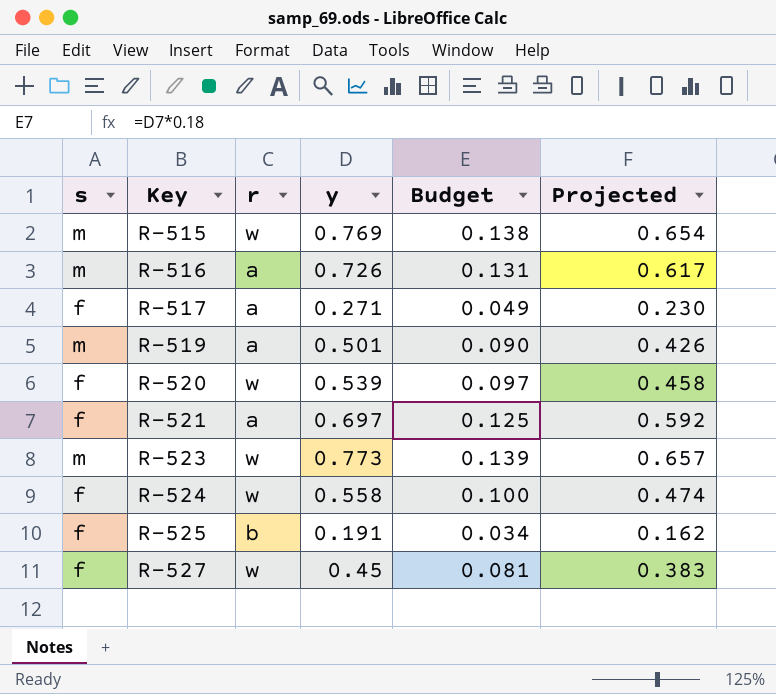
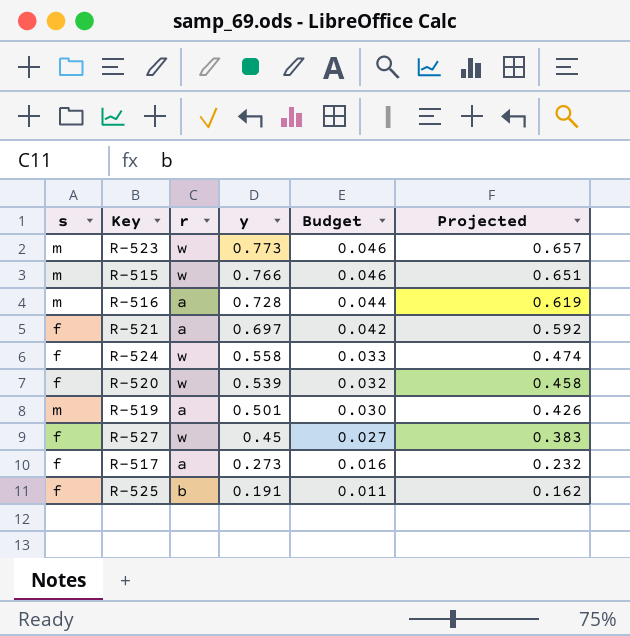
row order: Key ascending -> y descending
column Budget | formula: [y] * 0.18 -> [y] * 0.06
R-515 | y: 0.769 -> 0.766
R-515 | Projected: 0.654 -> 0.651
R-516 | y: 0.726 -> 0.728
R-516 | Projected: 0.617 -> 0.619
R-517 | y: 0.271 -> 0.273
R-517 | Projected: 0.230 -> 0.232

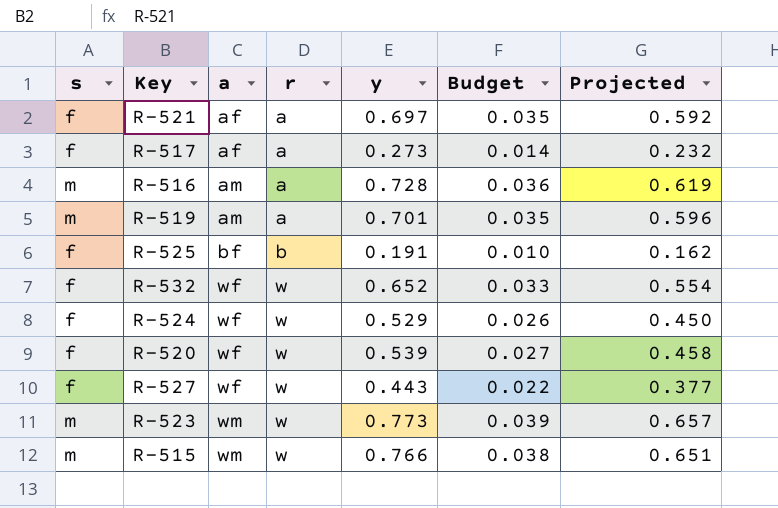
row order: y descending -> a ascending
column a | position: none -> 3
column Budget | formula: [y] * 0.06 -> [y] * 0.05
R-519 | y: 0.501 -> 0.701
R-519 | Projected: 0.426 -> 0.596
row R-532: none -> f | wf | w | 0.652 | 0.033 | 0.554
R-524 | y: 0.558 -> 0.529
R-524 | Projected: 0.474 -> 0.450
R-527 | y: 0.45 -> 0.443
R-527 | Projected: 0.383 -> 0.377

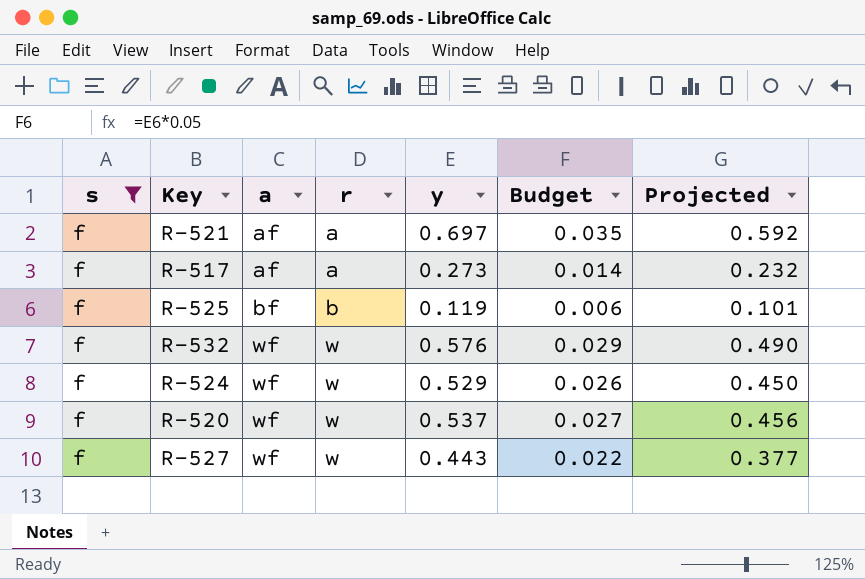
filter: none -> s = f
R-525 | y: 0.191 -> 0.119
R-525 | Budget: 0.010 -> 0.006
R-525 | Projected: 0.162 -> 0.101
R-532 | y: 0.652 -> 0.576
R-532 | Budget: 0.033 -> 0.029
R-532 | Projected: 0.554 -> 0.490
R-520 | y: 0.539 -> 0.537
R-520 | Projected: 0.458 -> 0.456

